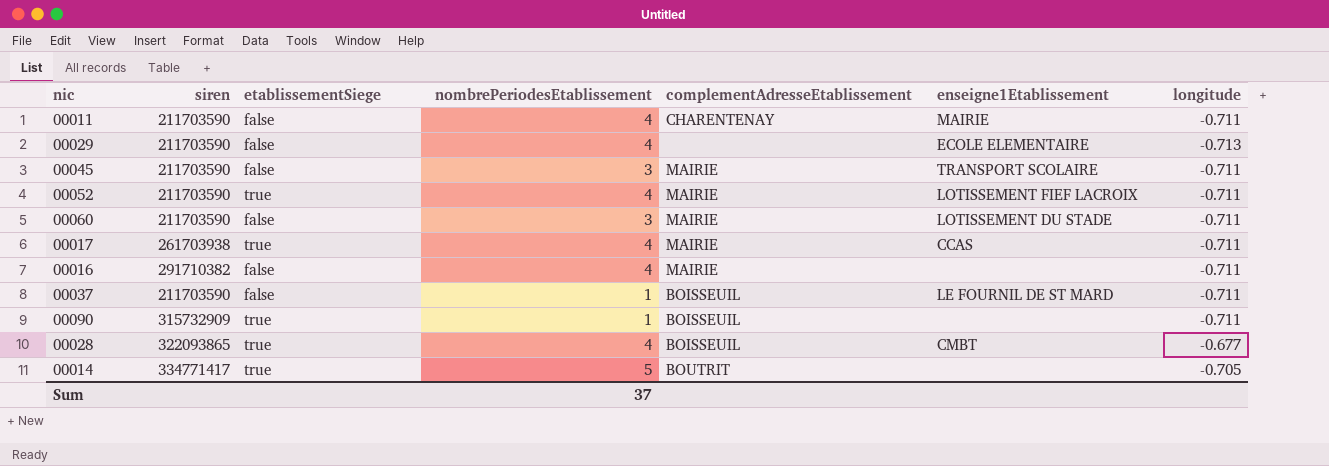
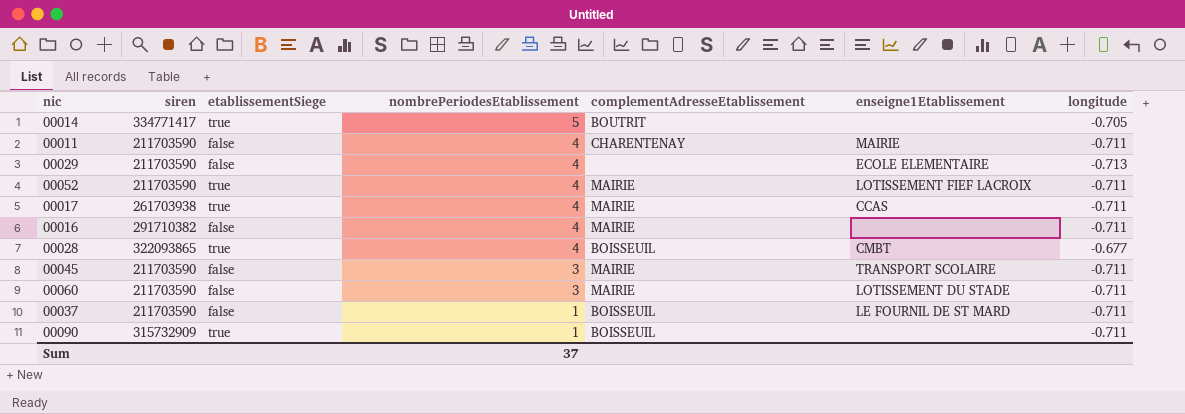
row order: none -> nombrePeriodesEtablissement descending

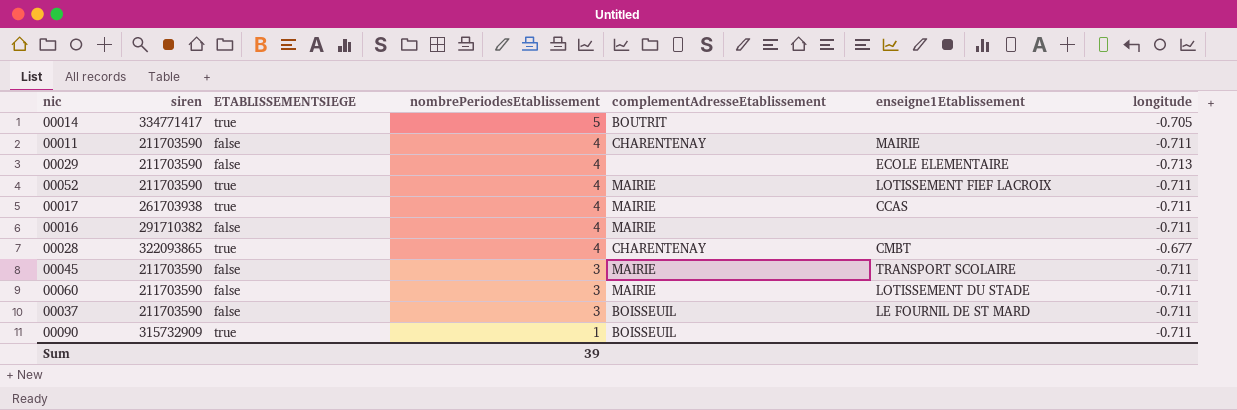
column name: etablissementSiege -> ETABLISSEMENTSIEGE
00028 | complementAdresseEtablissement: BOISSEUIL -> CHARENTENAY
00037 | nombrePeriodesEtablissement: 1 -> 3
Sum | nombrePeriodesEtablissement: 37 -> 39

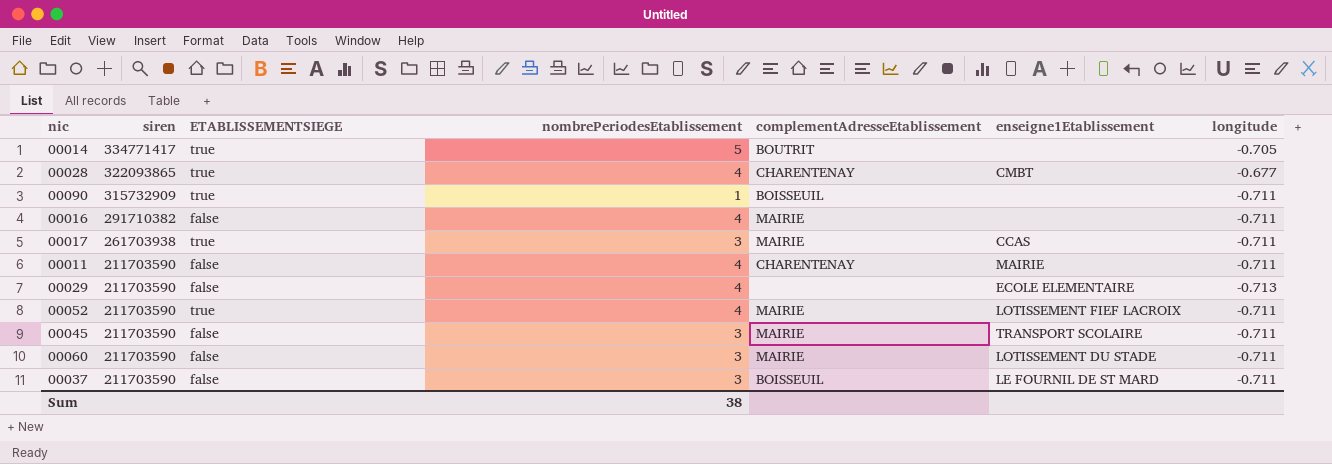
row order: nombrePeriodesEtablissement descending -> siren descending
00017 | nombrePeriodesEtablissement: 4 -> 3
Sum | nombrePeriodesEtablissement: 39 -> 38

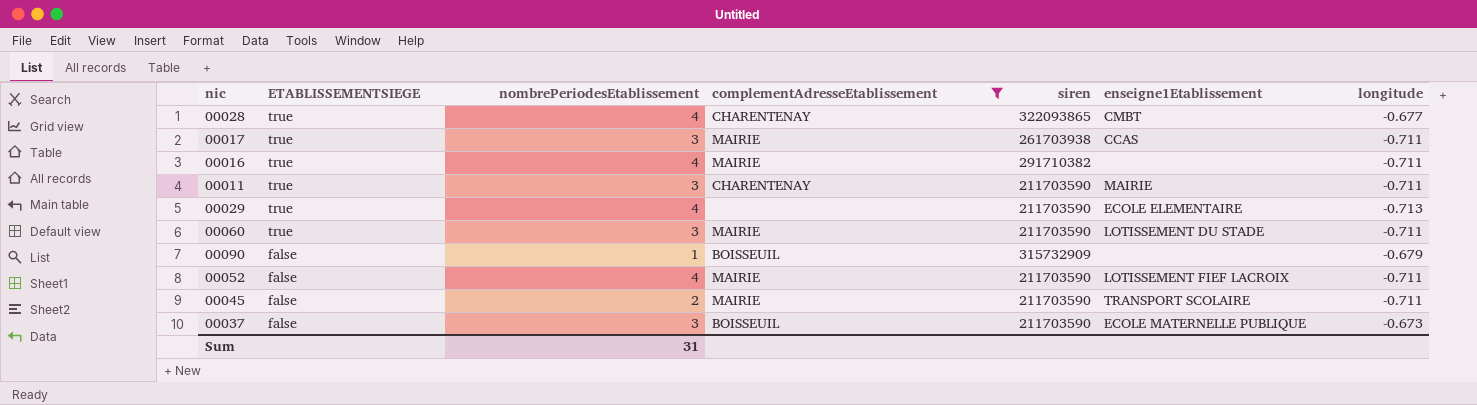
filter: none -> complementAdresseEtablissement != BOUTRIT
row order: siren descending -> ETABLISSEMENTSIEGE descending
column siren | position: 2 -> 5
00016 | ETABLISSEMENTSIEGE: false -> true
00011 | ETABLISSEMENTSIEGE: false -> true
00011 | nombrePeriodesEtablissement: 4 -> 3
00029 | ETABLISSEMENTSIEGE: false -> true
00060 | ETABLISSEMENTSIEGE: false -> true
00090 | ETABLISSEMENTSIEGE: true -> false
00090 | longitude: -0.711 -> -0.679
00052 | ETABLISSEMENTSIEGE: true -> false
00045 | nombrePeriodesEtablissement: 3 -> 2
00037 | enseigne1Etablissement: LE FOURNIL DE ST MARD -> ECOLE MATERNELLE PUBLIQUE
00037 | longitude: -0.711 -> -0.673
Sum | nombrePeriodesEtablissement: 38 -> 31

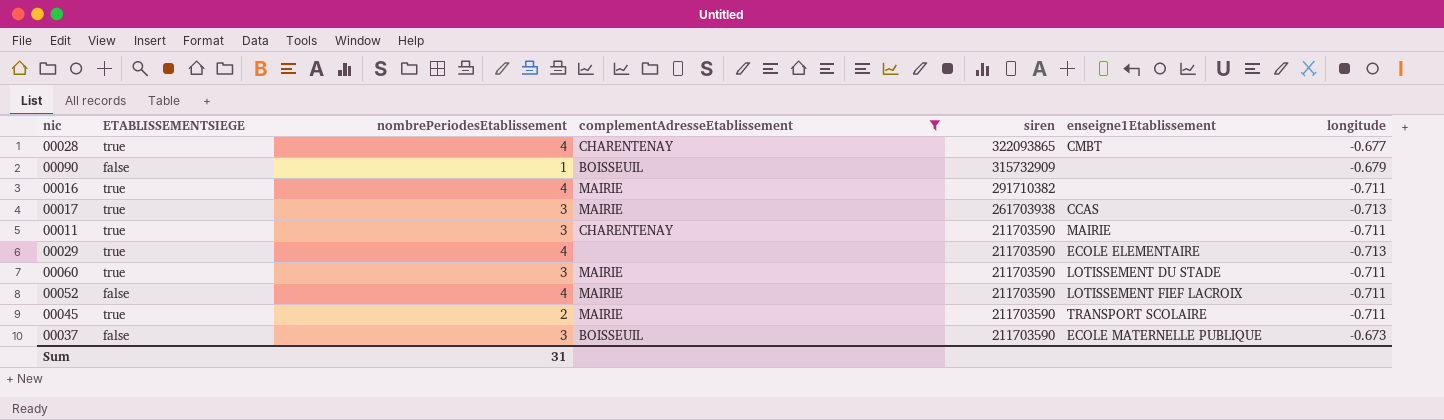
row order: ETABLISSEMENTSIEGE descending -> siren descending
00017 | longitude: -0.711 -> -0.713
00045 | ETABLISSEMENTSIEGE: false -> true

